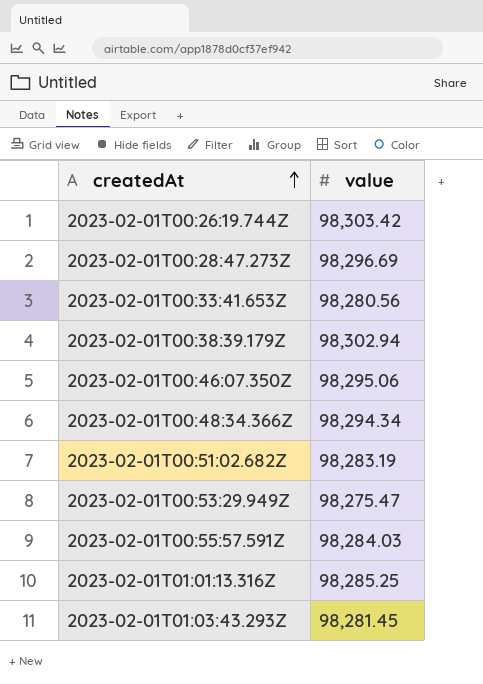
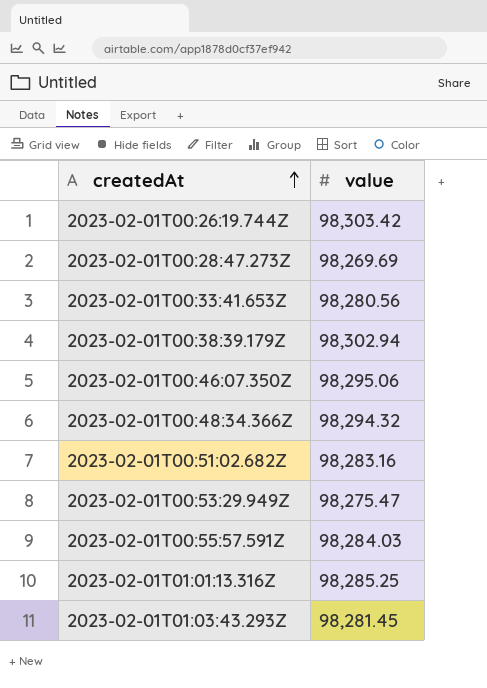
2023-02-01T00:28:47.273Z | value: 98,296.69 -> 98,269.69
2023-02-01T00:48:34.366Z | value: 98,294.34 -> 98,294.32
2023-02-01T00:51:02.682Z | value: 98,283.19 -> 98,283.16

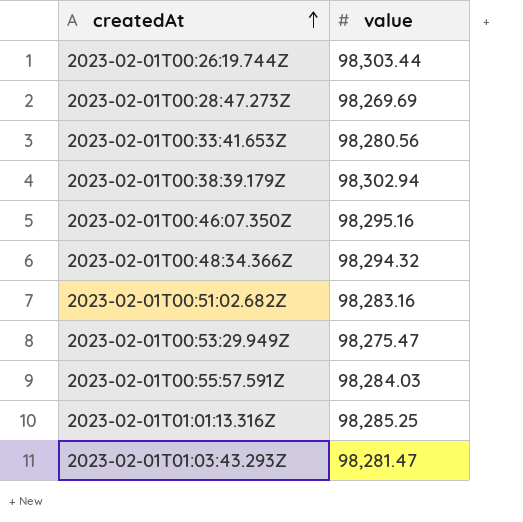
2023-02-01T00:26:19.744Z | value: 98,303.42 -> 98,303.44
2023-02-01T00:46:07.350Z | value: 98,295.06 -> 98,295.16
2023-02-01T01:03:43.293Z | value: 98,281.45 -> 98,281.47

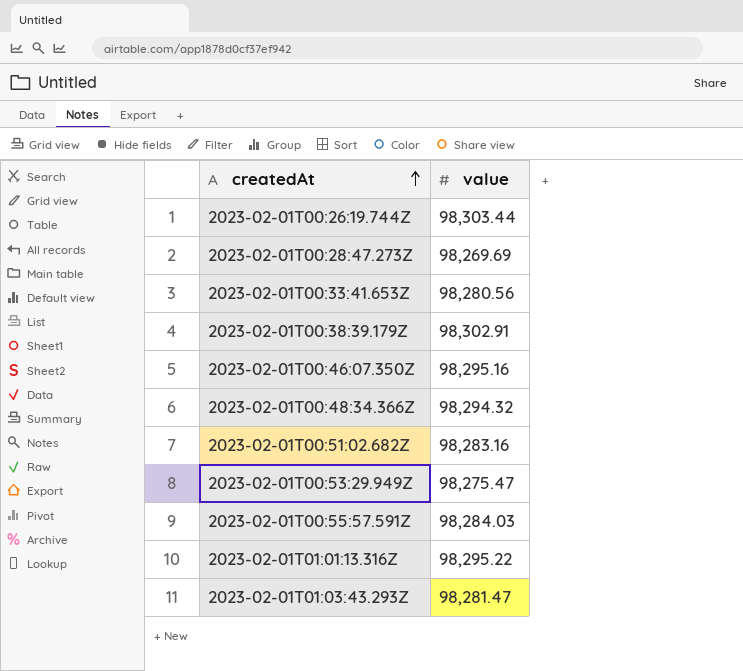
2023-02-01T00:38:39.179Z | value: 98,302.94 -> 98,302.91
2023-02-01T01:01:13.316Z | value: 98,285.25 -> 98,295.22

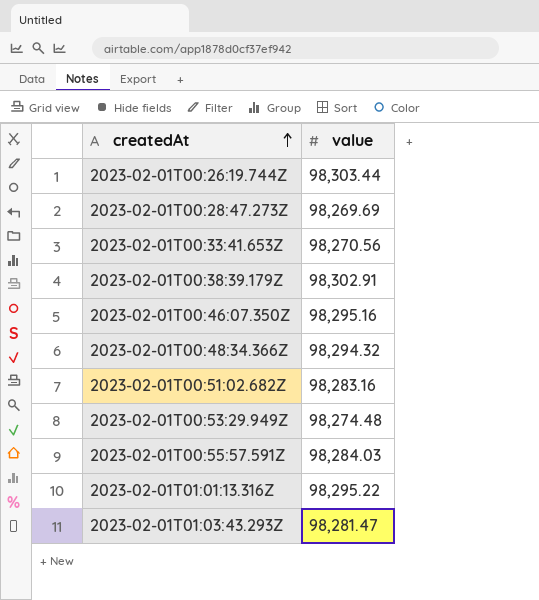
2023-02-01T00:33:41.653Z | value: 98,280.56 -> 98,270.56
2023-02-01T00:53:29.949Z | value: 98,275.47 -> 98,274.48

